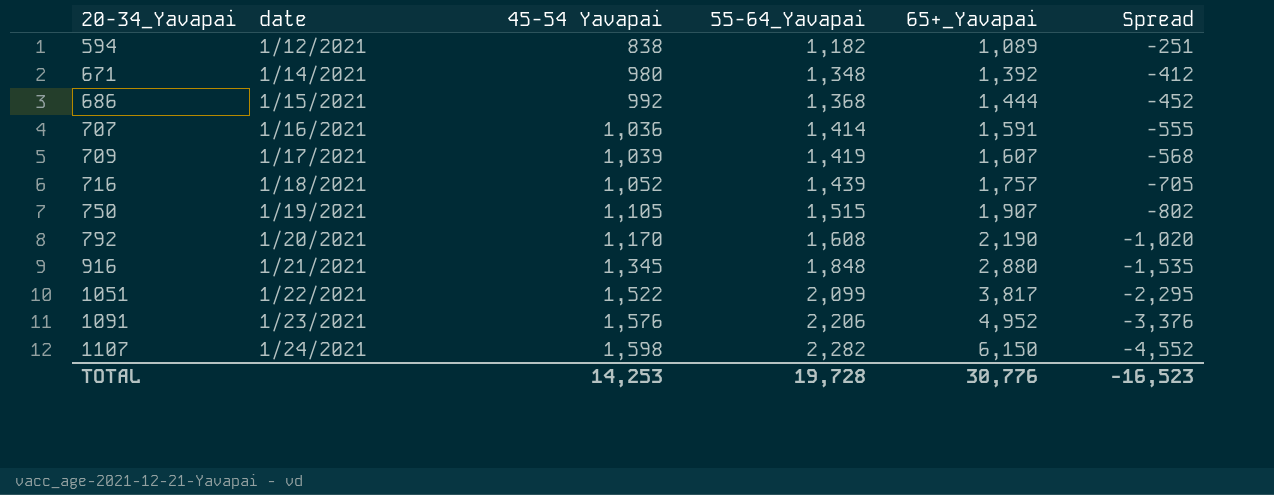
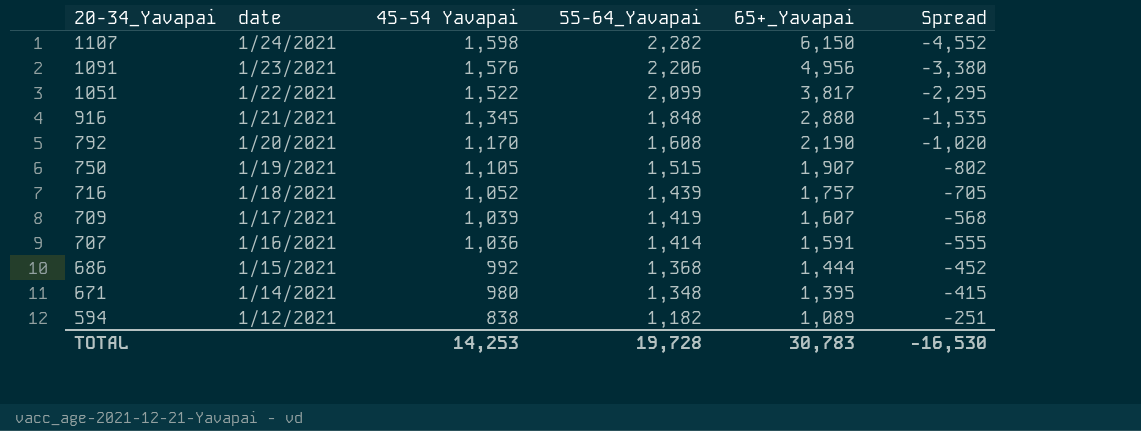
row order: 20-34_Yavapai ascending -> 20-34_Yavapai descending
1091 | 65+_Yavapai: 4,952 -> 4,956
1091 | Spread: -3,376 -> -3,380
671 | 65+_Yavapai: 1,392 -> 1,395
671 | Spread: -412 -> -415
TOTAL | 65+_Yavapai: 30,776 -> 30,783
TOTAL | Spread: -16,523 -> -16,530

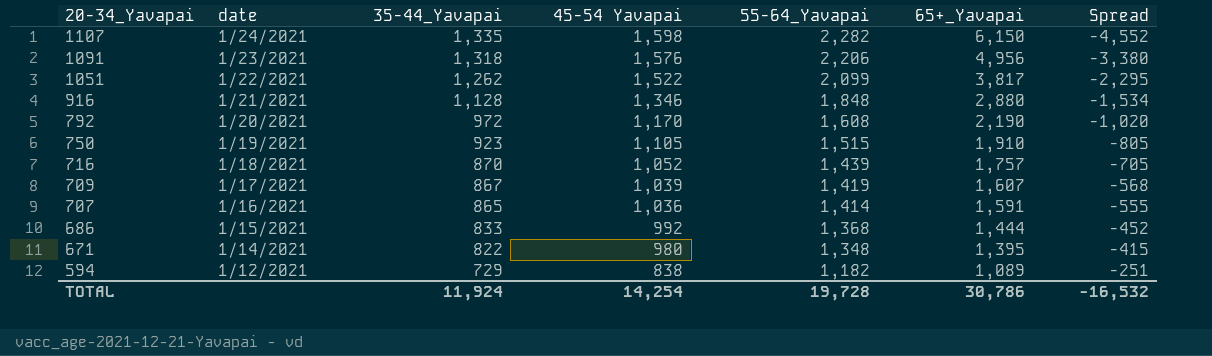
column 35-44_Yavapai | position: none -> 3
916 | 45-54 Yavapai: 1,345 -> 1,346
916 | Spread: -1,535 -> -1,534
750 | 65+_Yavapai: 1,907 -> 1,910
750 | Spread: -802 -> -805
TOTAL | 45-54 Yavapai: 14,253 -> 14,254
TOTAL | 65+_Yavapai: 30,783 -> 30,786
TOTAL | Spread: -16,530 -> -16,532

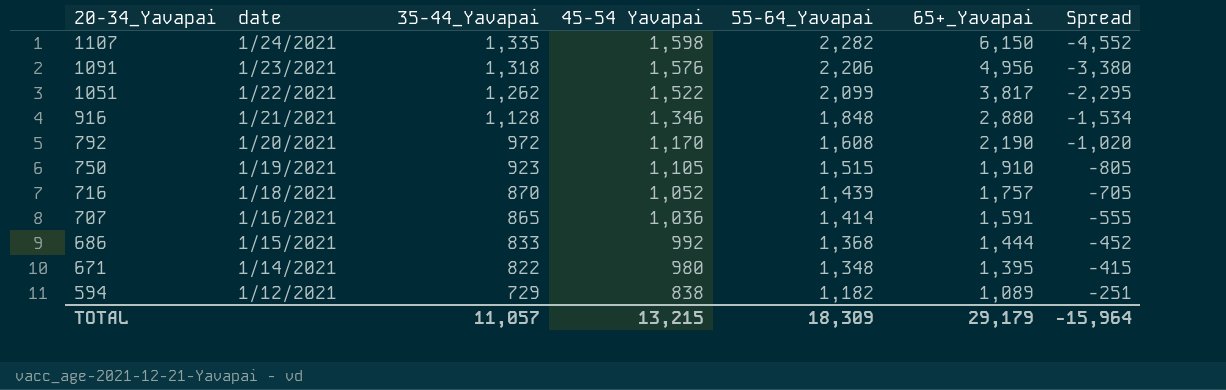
row 709: 1/17/2021 | 867 | 1,039 | 1,419 | 1,607 | -568 -> none
TOTAL | 35-44_Yavapai: 11,924 -> 11,057
TOTAL | 45-54 Yavapai: 14,254 -> 13,215
TOTAL | 55-64_Yavapai: 19,728 -> 18,309
TOTAL | 65+_Yavapai: 30,786 -> 29,179
TOTAL | Spread: -16,532 -> -15,964

